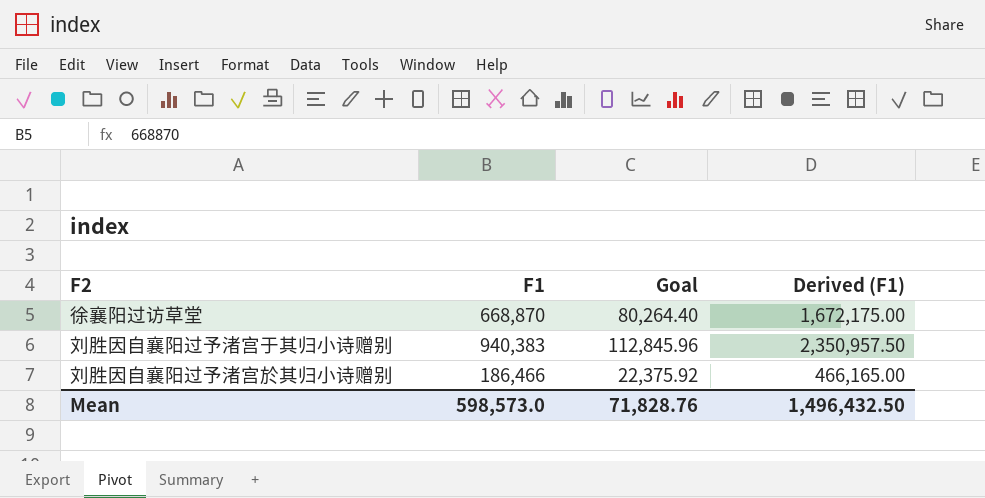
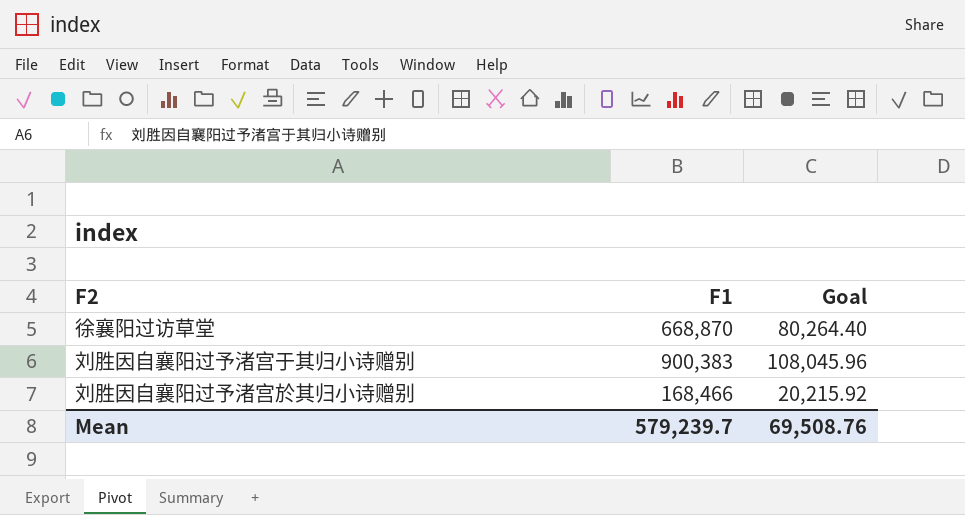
column Derived (F1) | formula: [F1] * 2.5 -> none
刘胜因自襄阳过予渚宫于其归小诗赠别 | F1: 940,383 -> 900,383
刘胜因自襄阳过予渚宫于其归小诗赠别 | Goal: 112,845.96 -> 108,045.96
刘胜因自襄阳过予渚宫於其归小诗赠别 | F1: 186,466 -> 168,466
刘胜因自襄阳过予渚宫於其归小诗赠别 | Goal: 22,375.92 -> 20,215.92
Mean | F1: 598,573.0 -> 579,239.7
Mean | Goal: 71,828.76 -> 69,508.76

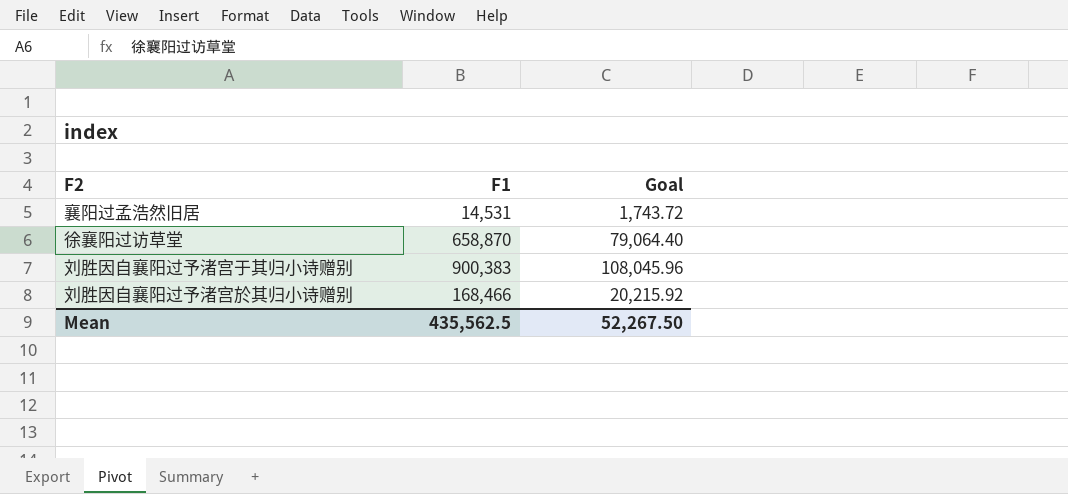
row 襄阳过孟浩然旧居: none -> 14,531 | 1,743.72
徐襄阳过访草堂 | F1: 668,870 -> 658,870
徐襄阳过访草堂 | Goal: 80,264.40 -> 79,064.40
Mean | F1: 579,239.7 -> 435,562.5
Mean | Goal: 69,508.76 -> 52,267.50

